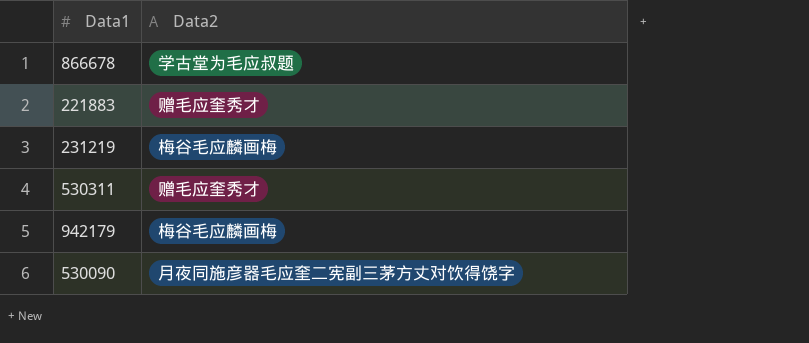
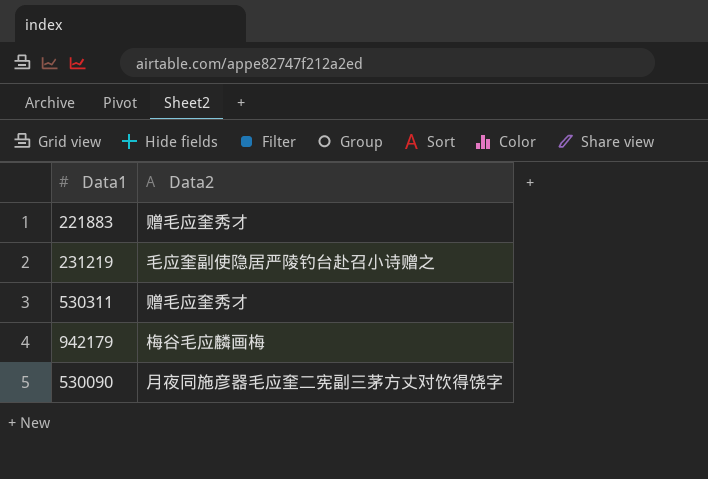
row 866678: 学古堂为毛应叔题 -> none
231219 | Data2: 梅谷毛应麟画梅 -> 毛应奎副使隐居严陵钓台赴召小诗赠之

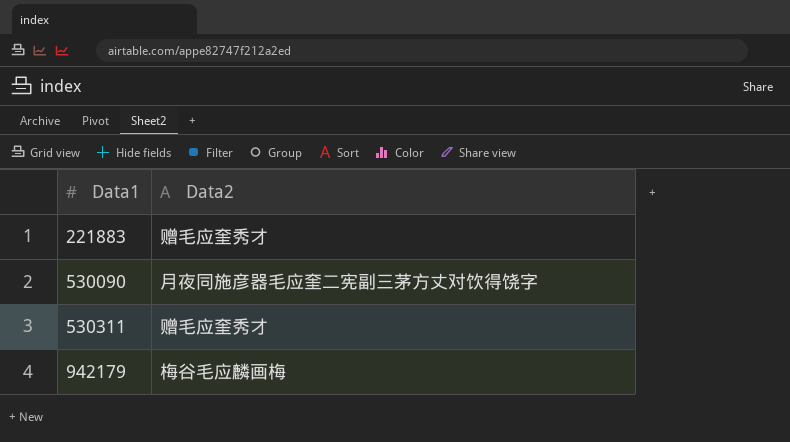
row order: none -> Data1 ascending
row 231219: 毛应奎副使隐居严陵钓台赴召小诗赠之 -> none

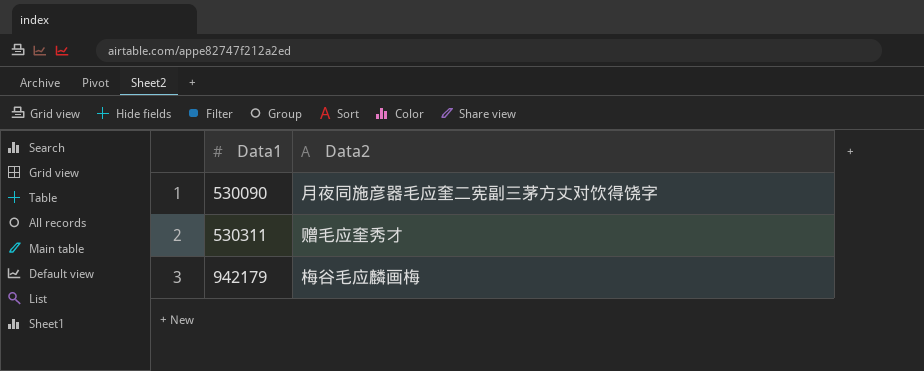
row 221883: 赠毛应奎秀才 -> none

